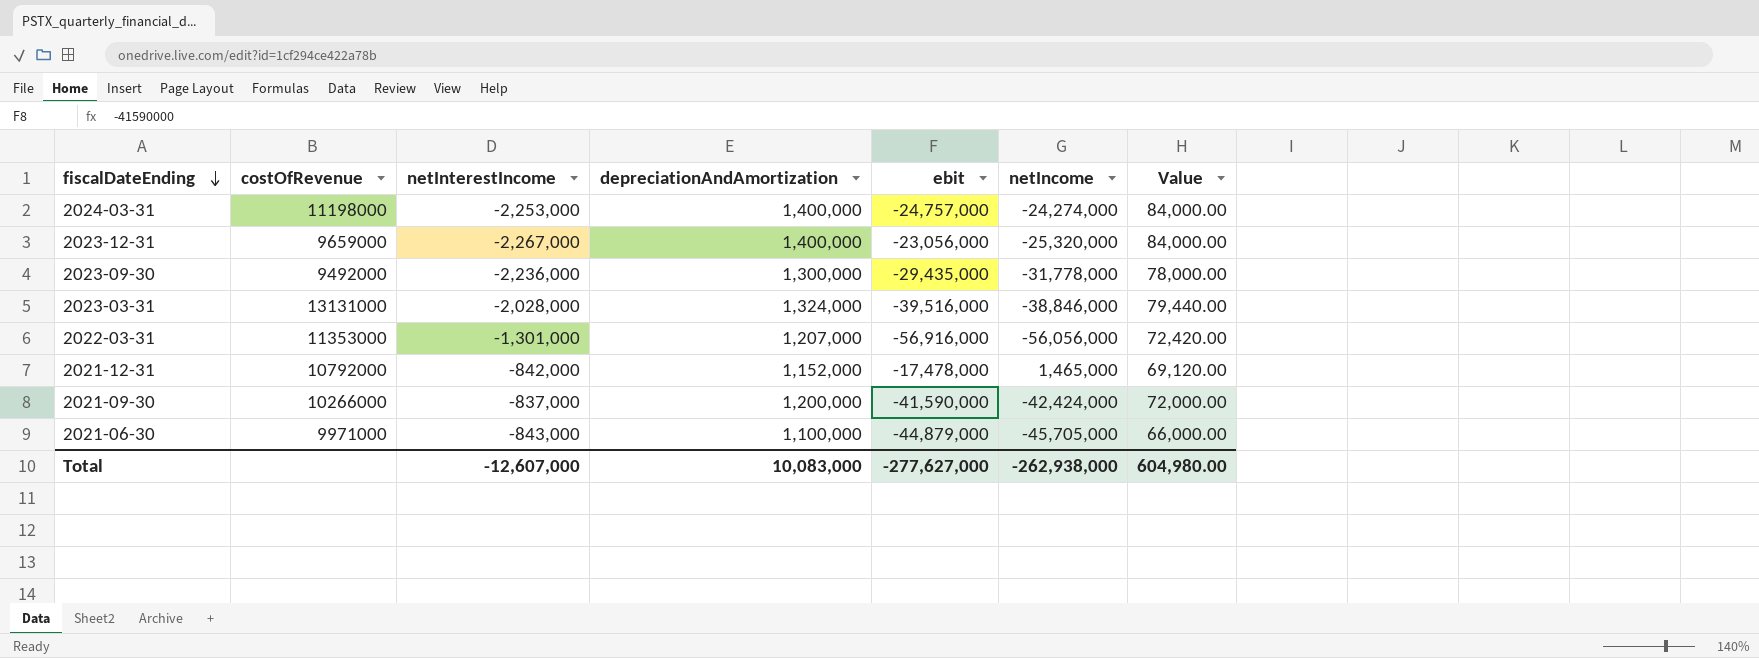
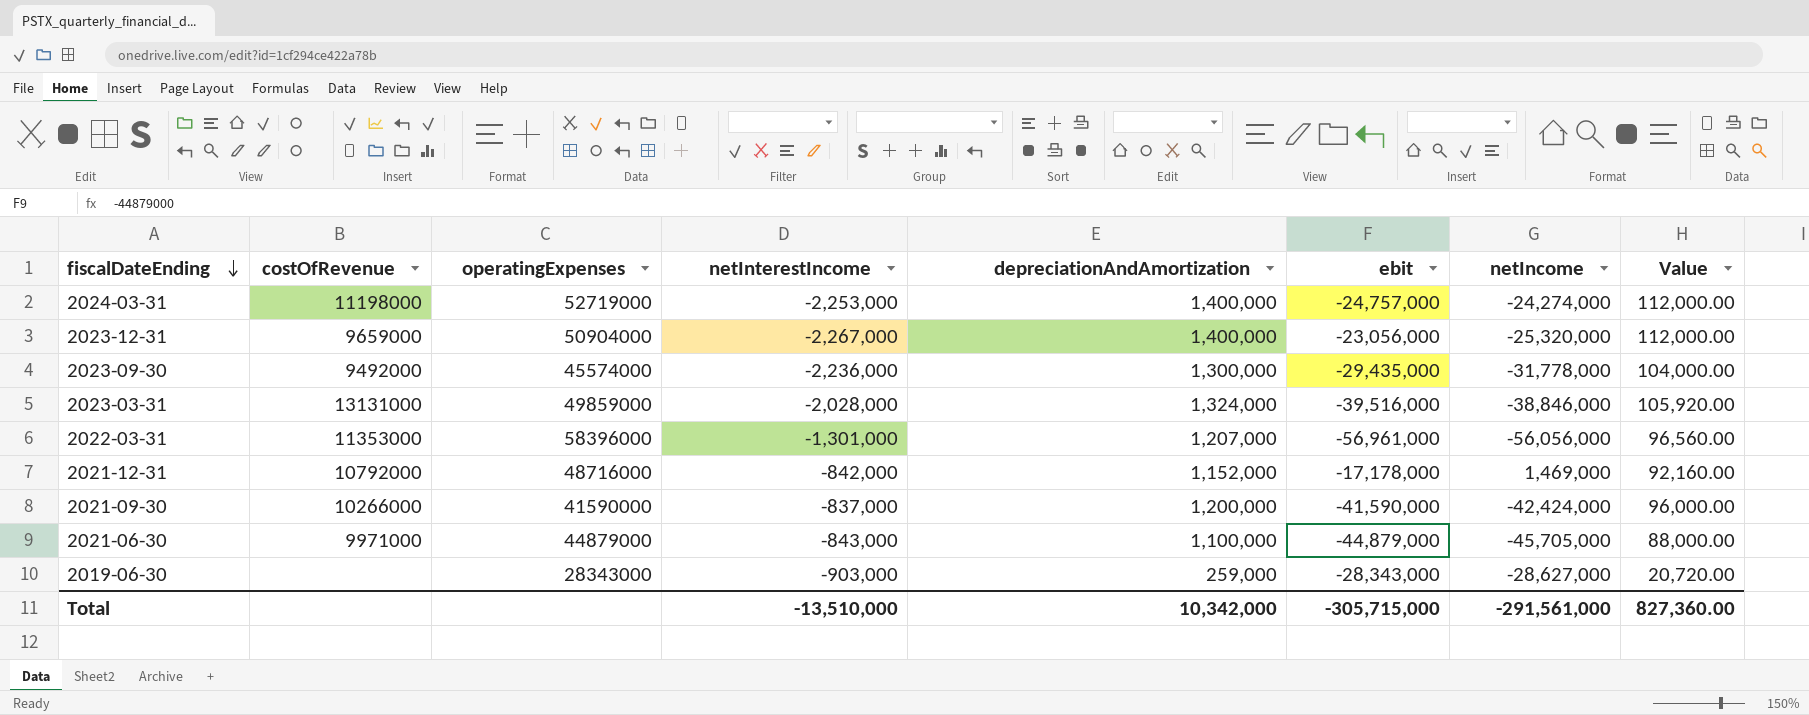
column operatingExpenses | position: none -> 3
column Value | formula: [depreciationAndAmortization] * 0.06 -> [depreciationAndAmortization] * 0.08
2022-03-31 | ebit: -56,916,000 -> -56,961,000
2021-12-31 | ebit: -17,478,000 -> -17,178,000
2021-12-31 | netIncome: 1,465,000 -> 1,469,000
row 2019-06-30: none -> none | 28343000 | -903,000 | 259,000 | -28,343,000 | -28,627,000 | 20,720.00
Total | netInterestIncome: -12,607,000 -> -13,510,000
Total | depreciationAndAmortization: 10,083,000 -> 10,342,000
Total | ebit: -277,627,000 -> -305,715,000
Total | netIncome: -262,938,000 -> -291,561,000
Total | Value: 604,980.00 -> 827,360.00

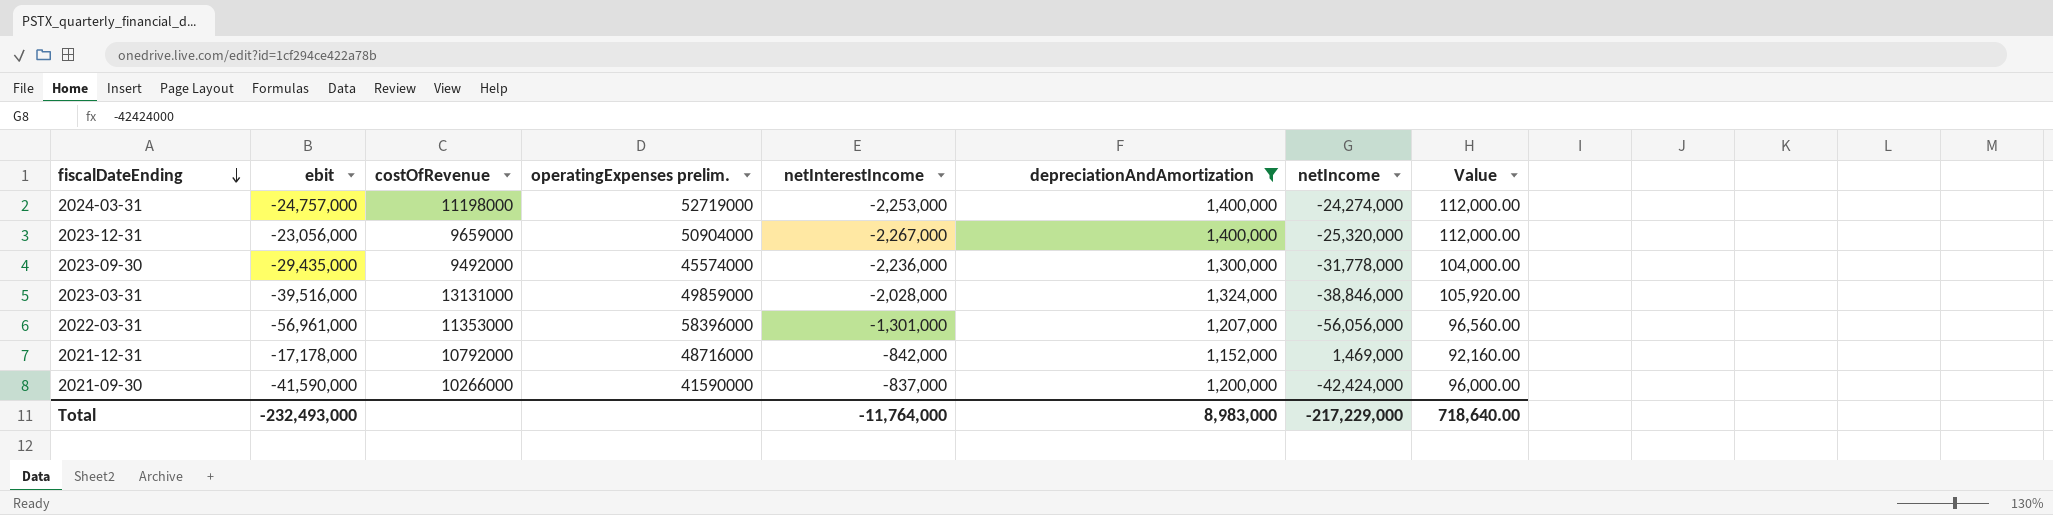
filter: none -> depreciationAndAmortization >= 1,152,000
column ebit | position: 6 -> 2
column name: operatingExpenses -> operatingExpenses prelim.
Total | ebit: -305,715,000 -> -232,493,000
Total | netInterestIncome: -13,510,000 -> -11,764,000
Total | depreciationAndAmortization: 10,342,000 -> 8,983,000
Total | netIncome: -291,561,000 -> -217,229,000
Total | Value: 827,360.00 -> 718,640.00

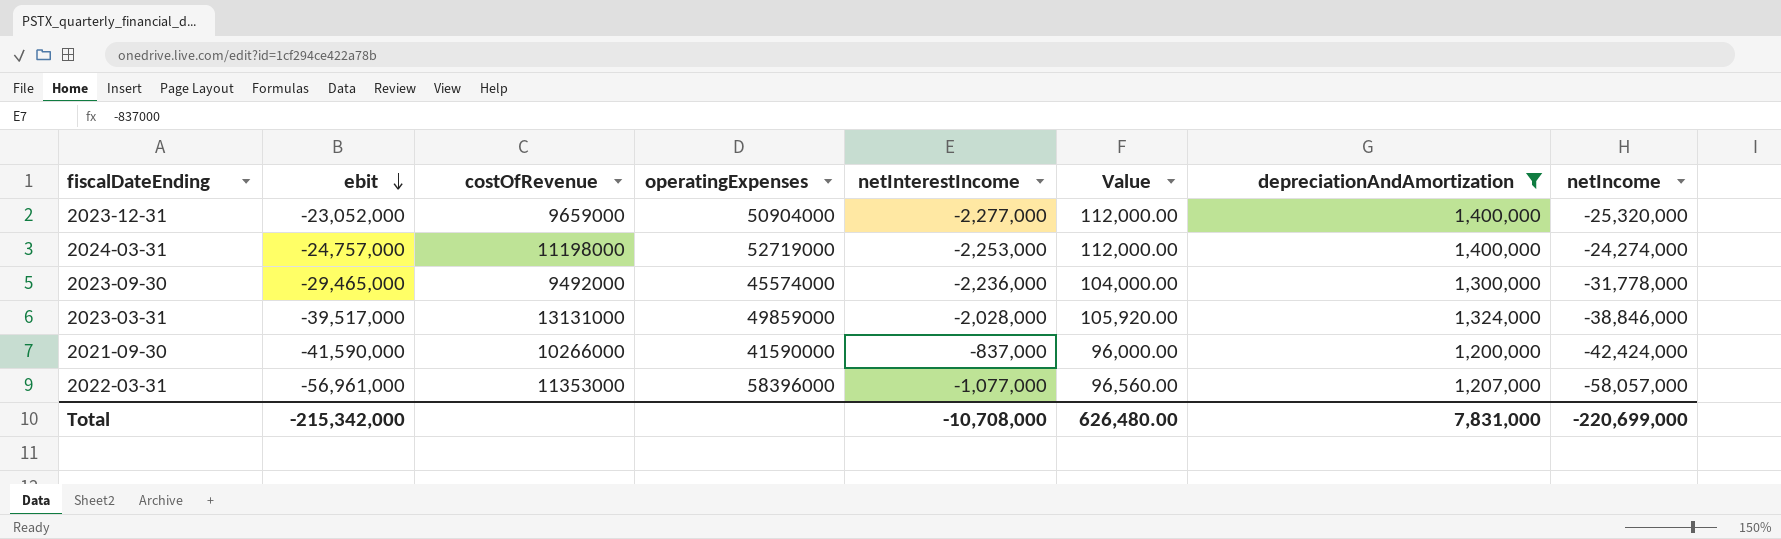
row order: fiscalDateEnding descending -> ebit descending
column name: operatingExpenses prelim. -> operatingExpenses
column Value | position: 8 -> 6
row 2021-12-31: -17,178,000 | 10792000 | 48716000 | -842,000 | 1,152,000 | 1,469,000 | 92,160.00 -> none
2023-12-31 | ebit: -23,056,000 -> -23,052,000
2023-12-31 | netInterestIncome: -2,267,000 -> -2,277,000
2023-09-30 | ebit: -29,435,000 -> -29,465,000
2023-03-31 | ebit: -39,516,000 -> -39,517,000
2022-03-31 | netInterestIncome: -1,301,000 -> -1,077,000
2022-03-31 | netIncome: -56,056,000 -> -58,057,000
Total | ebit: -232,493,000 -> -215,342,000
Total | netInterestIncome: -11,764,000 -> -10,708,000
Total | Value: 718,640.00 -> 626,480.00
Total | depreciationAndAmortization: 8,983,000 -> 7,831,000
Total | netIncome: -217,229,000 -> -220,699,000

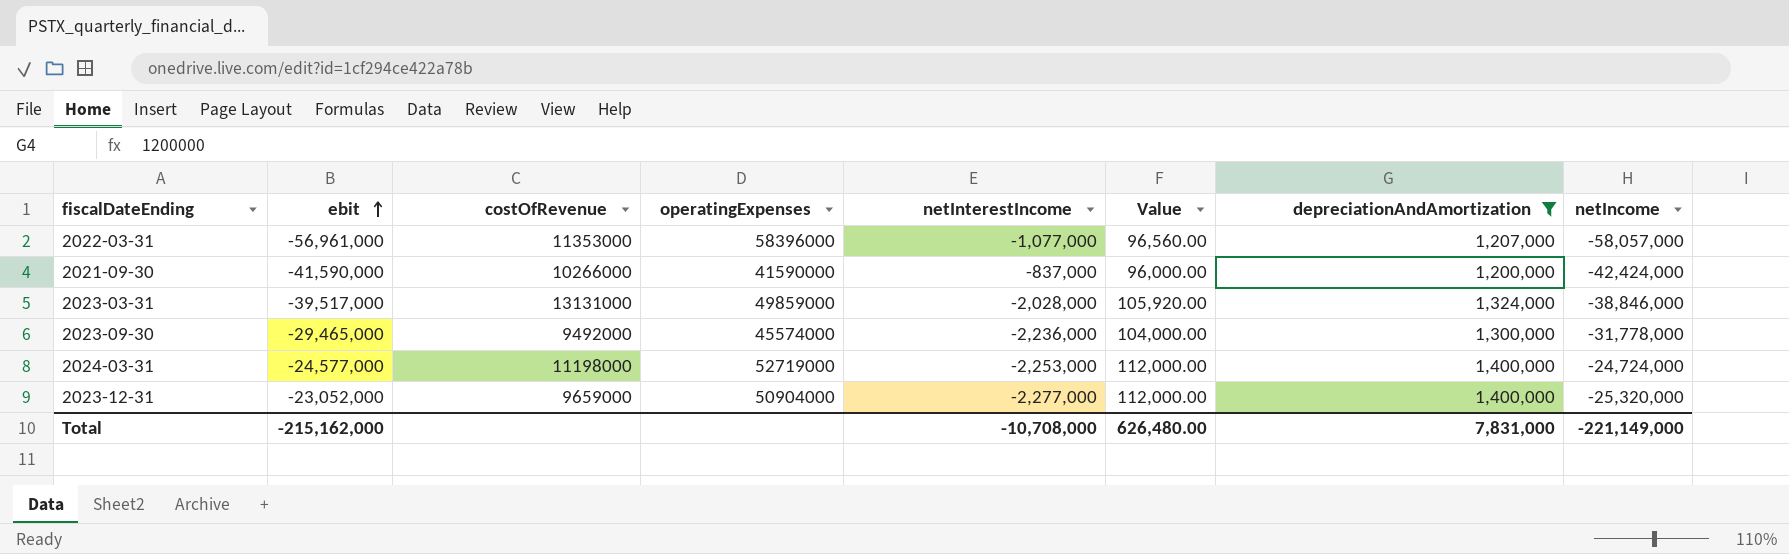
row order: ebit descending -> ebit ascending
2024-03-31 | ebit: -24,757,000 -> -24,577,000
2024-03-31 | netIncome: -24,274,000 -> -24,724,000
Total | ebit: -215,342,000 -> -215,162,000
Total | netIncome: -220,699,000 -> -221,149,000

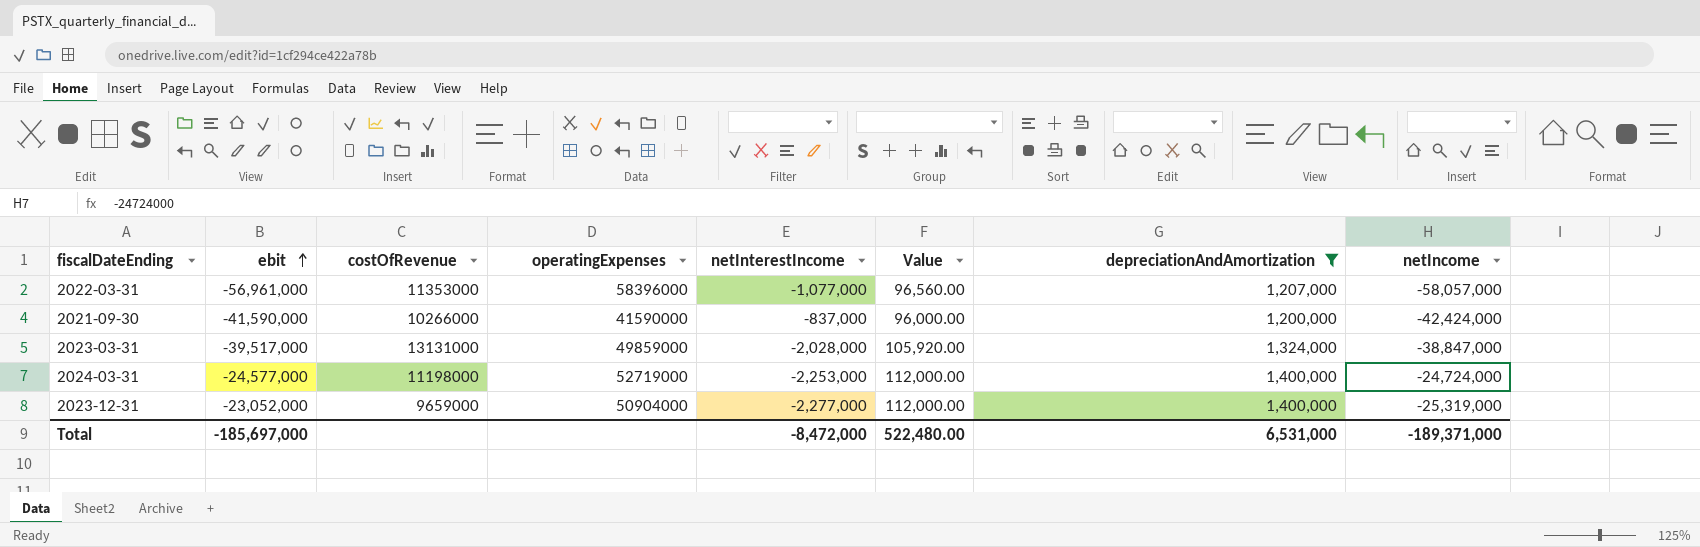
row 2023-09-30: -29,465,000 | 9492000 | 45574000 | -2,236,000 | 104,000.00 | 1,300,000 | -31,778,000 -> none
2023-03-31 | netIncome: -38,846,000 -> -38,847,000
2023-12-31 | netIncome: -25,320,000 -> -25,319,000
Total | ebit: -215,162,000 -> -185,697,000
Total | netInterestIncome: -10,708,000 -> -8,472,000
Total | Value: 626,480.00 -> 522,480.00
Total | depreciationAndAmortization: 7,831,000 -> 6,531,000
Total | netIncome: -221,149,000 -> -189,371,000

